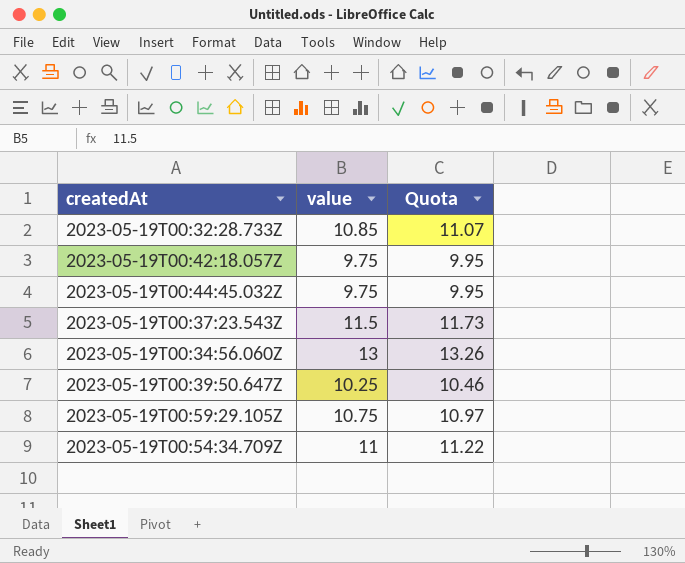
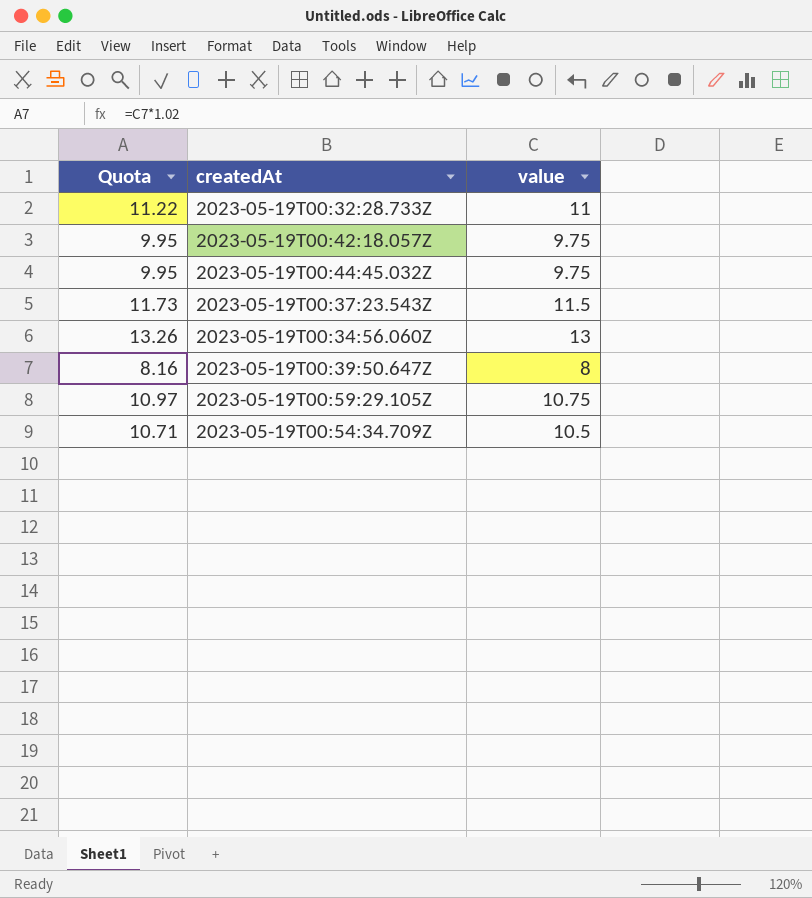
column Quota | position: 3 -> 1
2023-05-19T00:32:28.733Z | Quota: 11.07 -> 11.22
2023-05-19T00:32:28.733Z | value: 10.85 -> 11
2023-05-19T00:39:50.647Z | Quota: 10.46 -> 8.16
2023-05-19T00:39:50.647Z | value: 10.25 -> 8
2023-05-19T00:54:34.709Z | Quota: 11.22 -> 10.71
2023-05-19T00:54:34.709Z | value: 11 -> 10.5

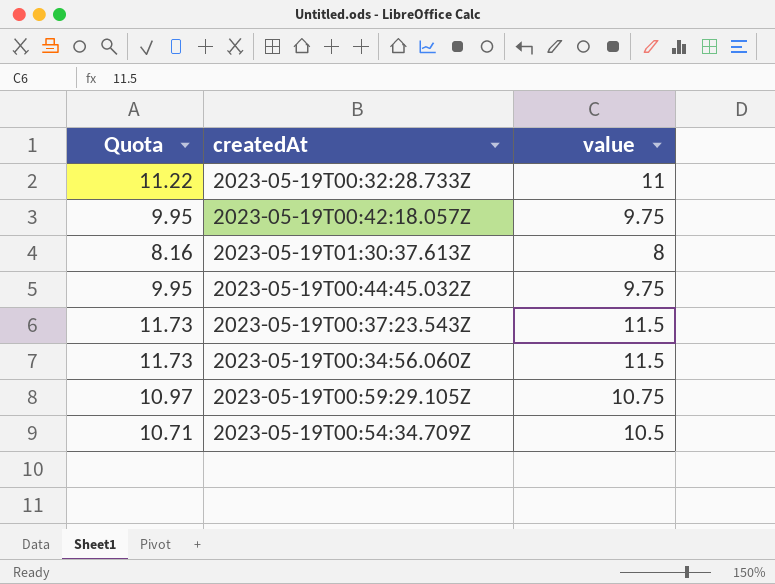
row 2023-05-19T00:39:50.647Z: 8.16 | 8 -> none
row 2023-05-19T01:30:37.613Z: none -> 8.16 | 8
2023-05-19T00:34:56.060Z | Quota: 13.26 -> 11.73
2023-05-19T00:34:56.060Z | value: 13 -> 11.5

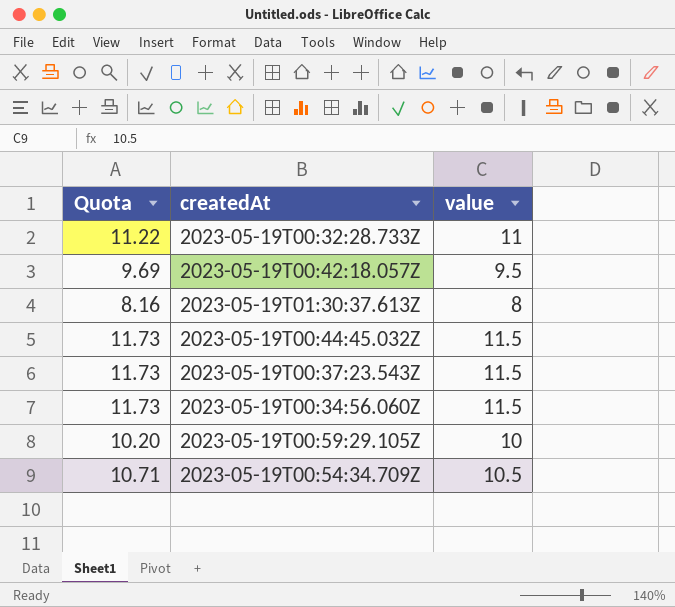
2023-05-19T00:42:18.057Z | Quota: 9.95 -> 9.69
2023-05-19T00:42:18.057Z | value: 9.75 -> 9.5
2023-05-19T00:44:45.032Z | Quota: 9.95 -> 11.73
2023-05-19T00:44:45.032Z | value: 9.75 -> 11.5
2023-05-19T00:59:29.105Z | Quota: 10.97 -> 10.20
2023-05-19T00:59:29.105Z | value: 10.75 -> 10

